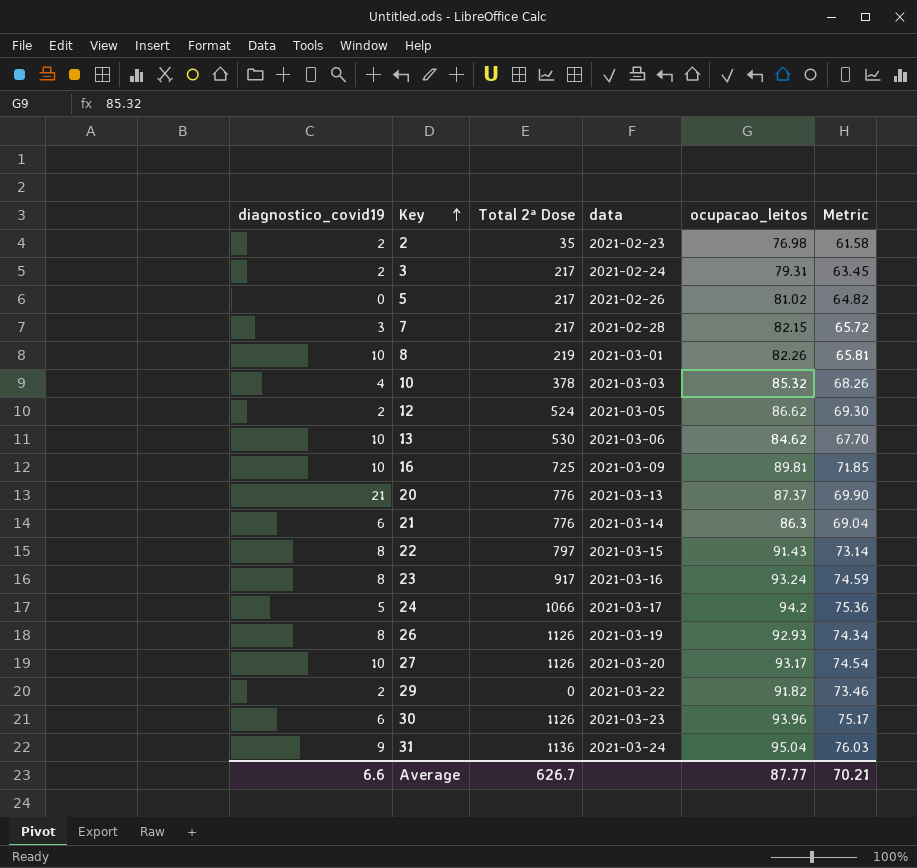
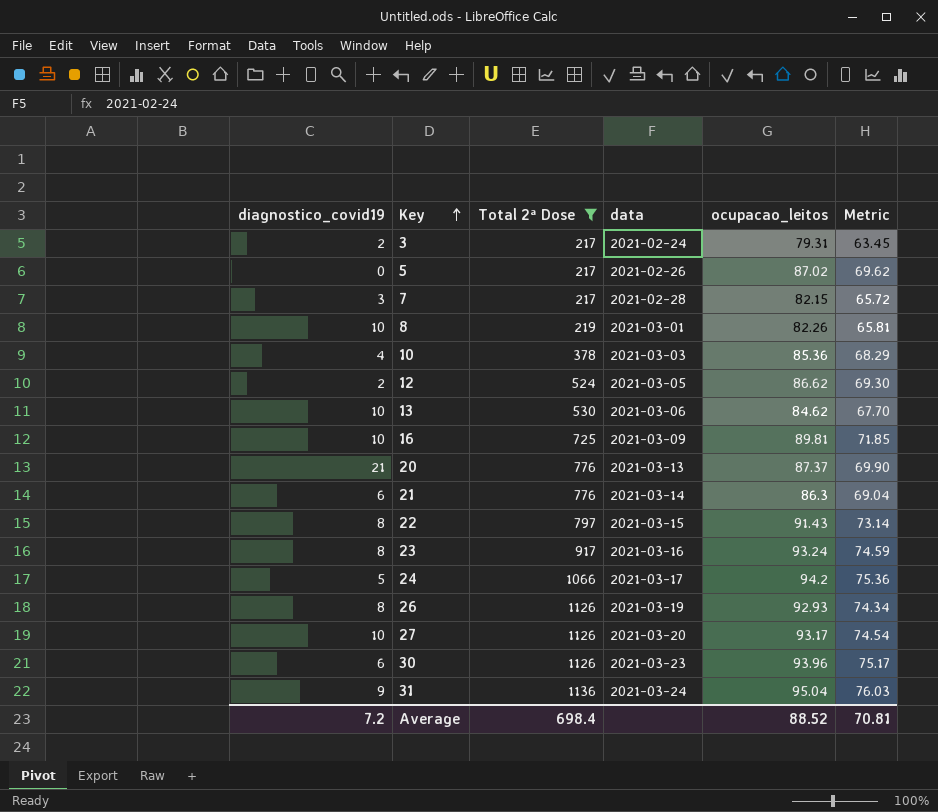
filter: none -> Total 2ª Dose >= 217
5 | ocupacao_leitos: 81.02 -> 87.02
5 | Metric: 64.82 -> 69.62
10 | ocupacao_leitos: 85.32 -> 85.36
10 | Metric: 68.26 -> 68.29
Average | diagnostico_covid19: 6.6 -> 7.2
Average | Total 2ª Dose: 626.7 -> 698.4
Average | ocupacao_leitos: 87.77 -> 88.52
Average | Metric: 70.21 -> 70.81

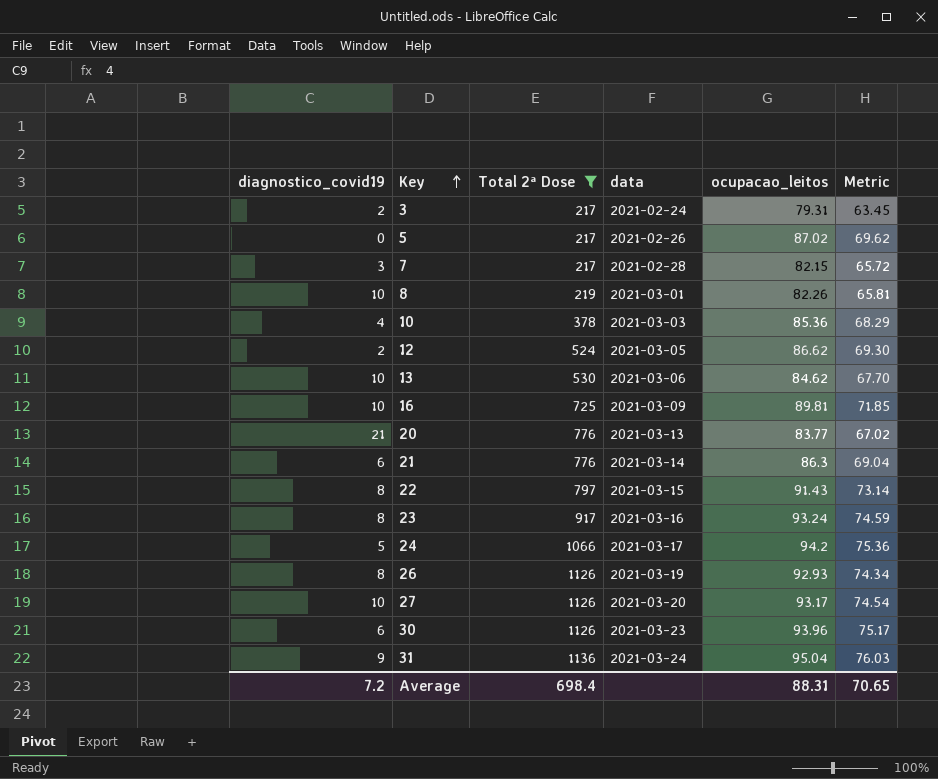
20 | ocupacao_leitos: 87.37 -> 83.77
20 | Metric: 69.90 -> 67.02
Average | ocupacao_leitos: 88.52 -> 88.31
Average | Metric: 70.81 -> 70.65

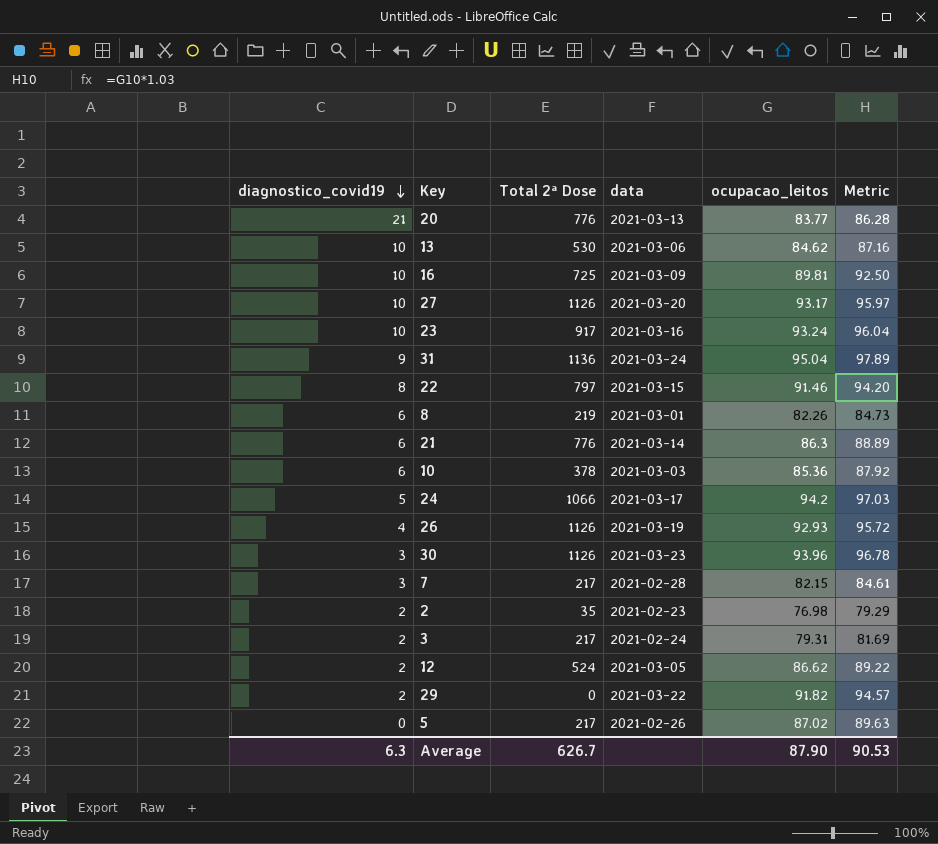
filter: Total 2ª Dose >= 217 -> none
row order: Key ascending -> diagnostico_covid19 descending
column Metric | formula: [ocupacao_leitos] * 0.8 -> [ocupacao_leitos] * 1.03
23 | diagnostico_covid19: 8 -> 10
22 | ocupacao_leitos: 91.43 -> 91.46
8 | diagnostico_covid19: 10 -> 6
10 | diagnostico_covid19: 4 -> 6
26 | diagnostico_covid19: 8 -> 4
30 | diagnostico_covid19: 6 -> 3
Average | diagnostico_covid19: 7.2 -> 6.3
Average | Total 2ª Dose: 698.4 -> 626.7
Average | ocupacao_leitos: 88.31 -> 87.90
Average | Metric: 70.65 -> 90.53

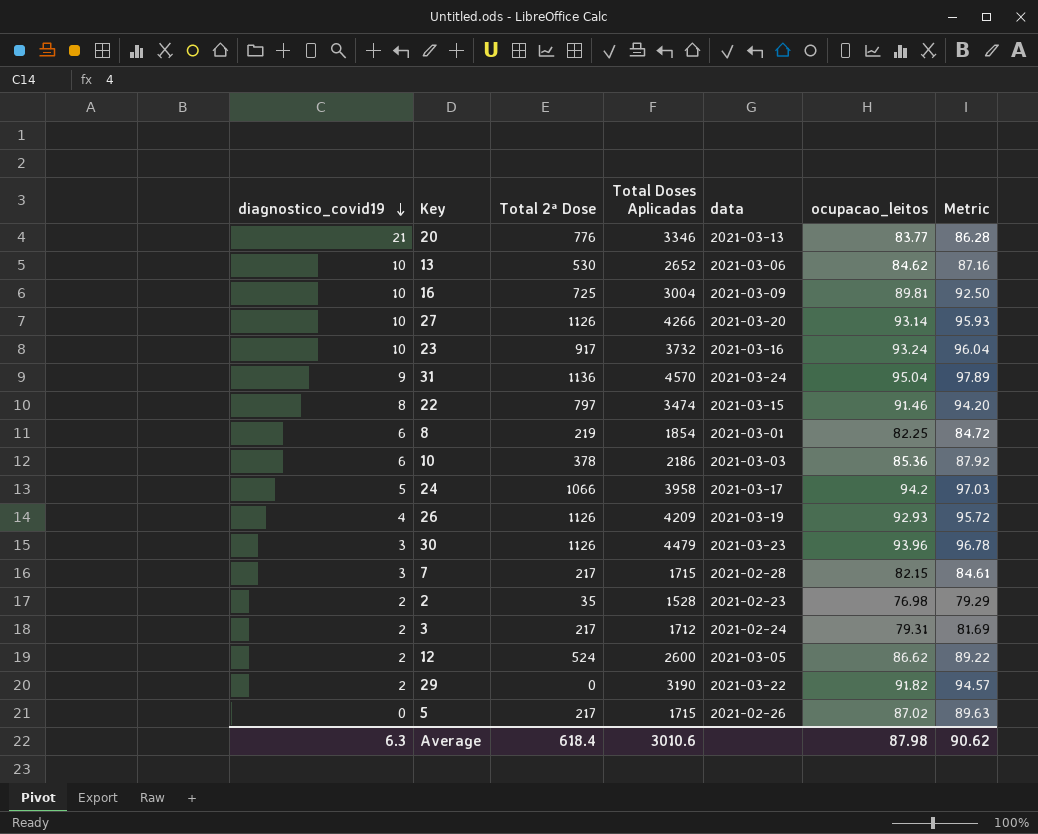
column Total Doses Aplicadas | position: none -> 4
row 21: 6 | 776 | 2021-03-14 | 86.3 | 88.89 -> none
27 | ocupacao_leitos: 93.17 -> 93.14
27 | Metric: 95.97 -> 95.93
8 | ocupacao_leitos: 82.26 -> 82.25
8 | Metric: 84.73 -> 84.72
Average | Total 2ª Dose: 626.7 -> 618.4
Average | ocupacao_leitos: 87.90 -> 87.98
Average | Metric: 90.53 -> 90.62

